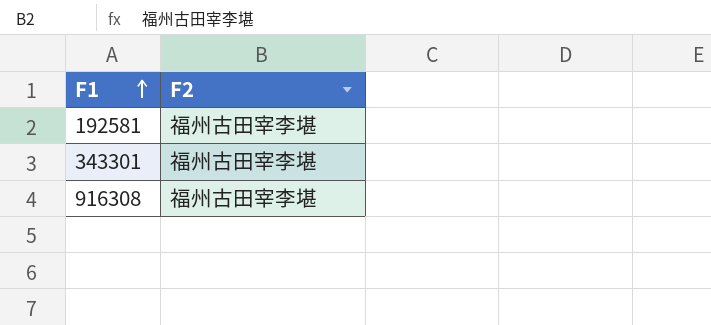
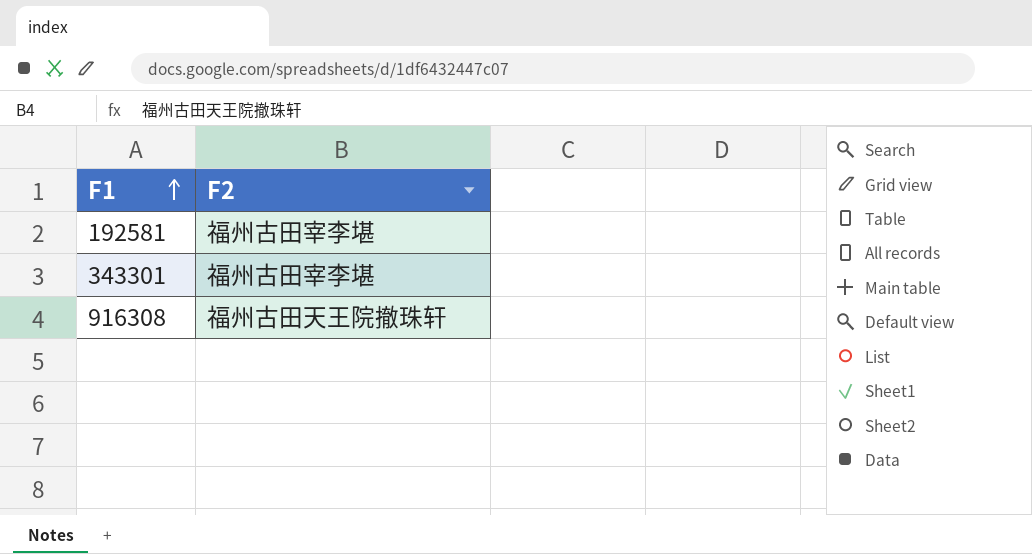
916308 | F2: 福州古田宰李堪 -> 福州古田天王院撤珠轩

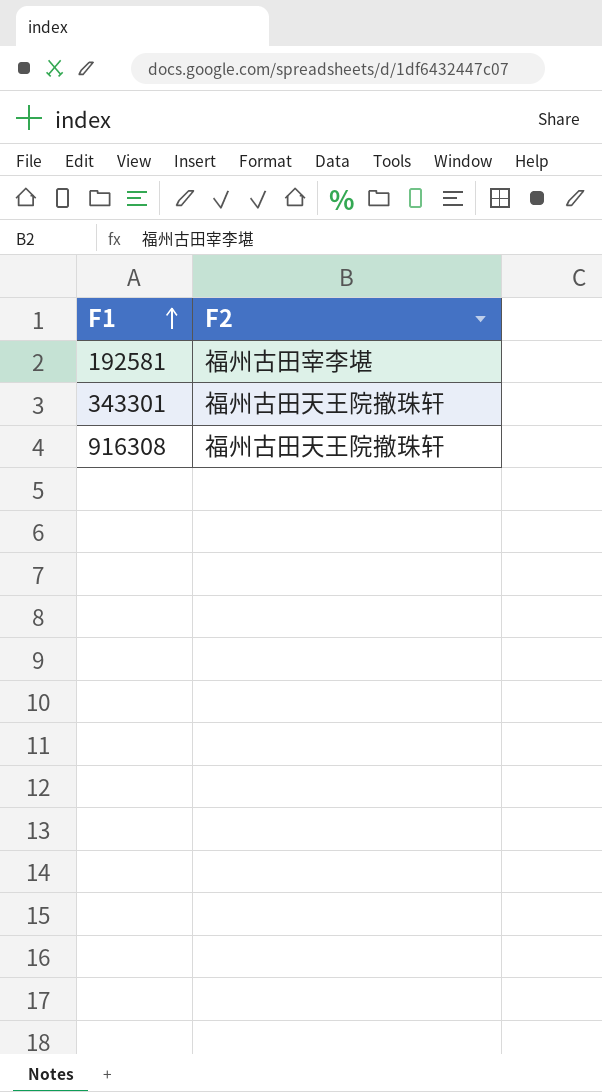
343301 | F2: 福州古田宰李堪 -> 福州古田天王院撤珠轩

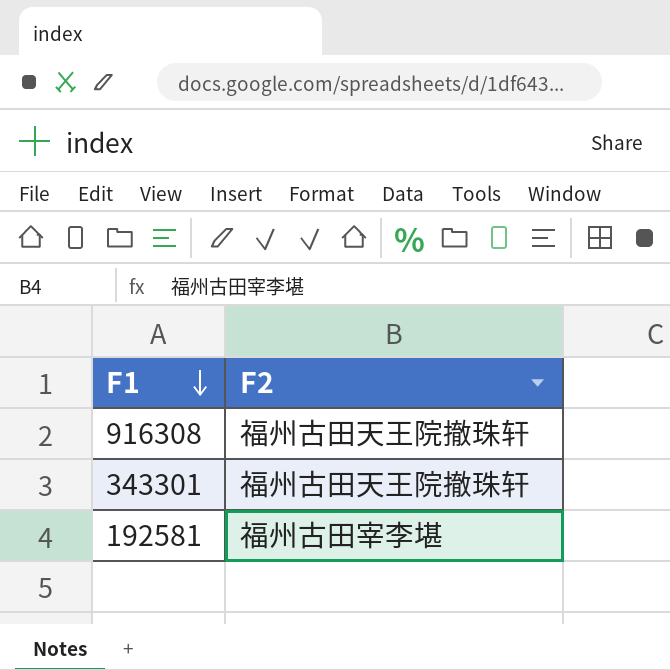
row order: F1 ascending -> F1 descending

